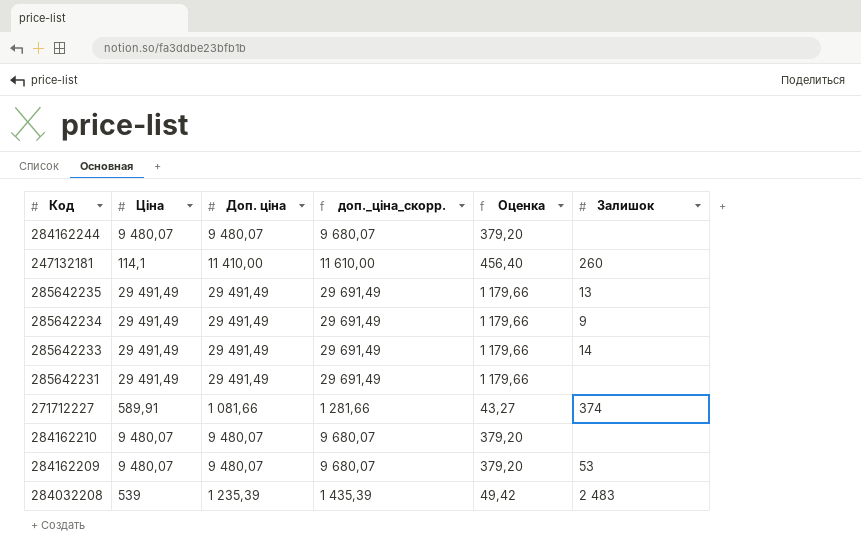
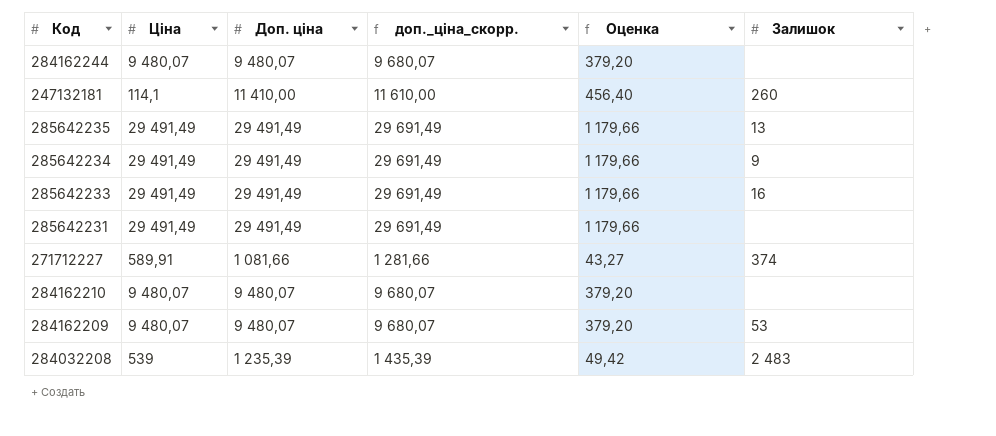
285642233 | Залишок: 14 -> 16

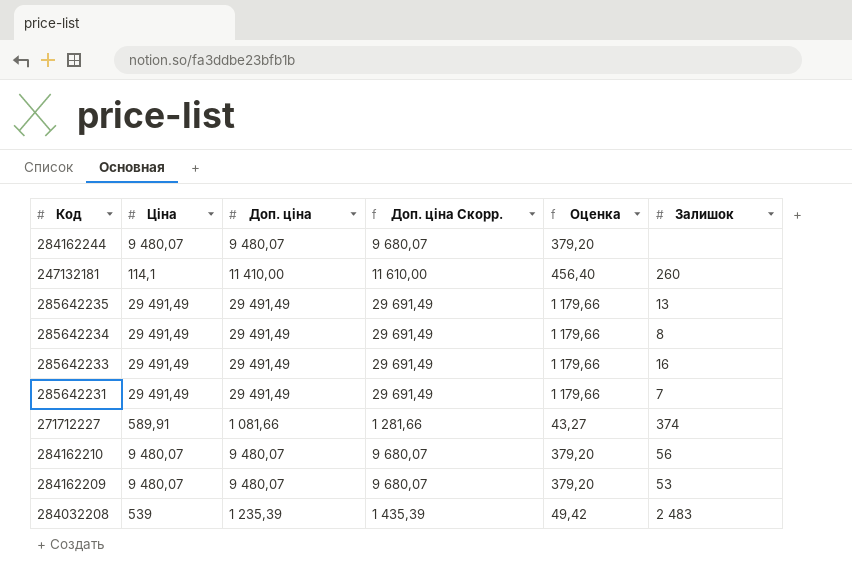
column name: доп._ціна_скорр. -> Доп. ціна Скорр.
285642234 | Залишок: 9 -> 8
285642231 | Залишок: none -> 7
284162210 | Залишок: none -> 56

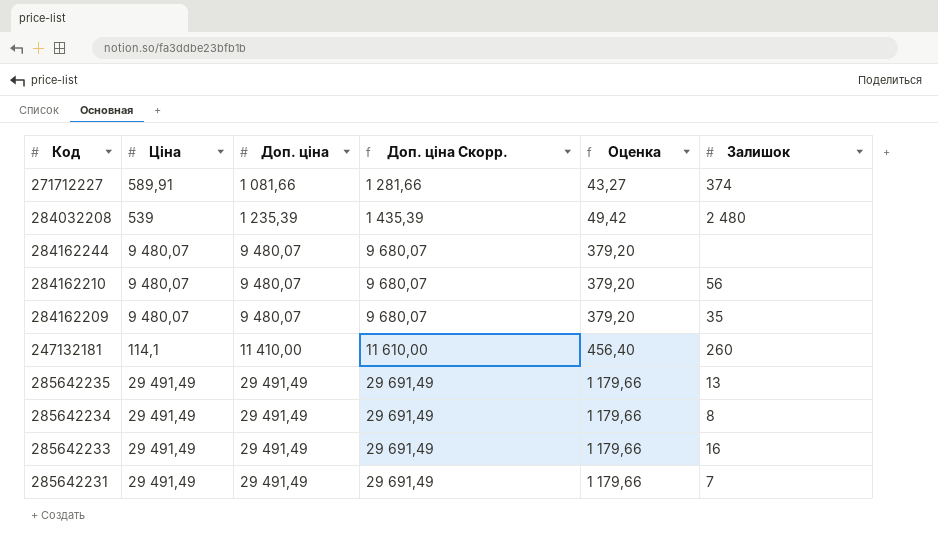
row order: none -> Доп. ціна ascending
284032208 | Залишок: 2 483 -> 2 480
284162209 | Залишок: 53 -> 35

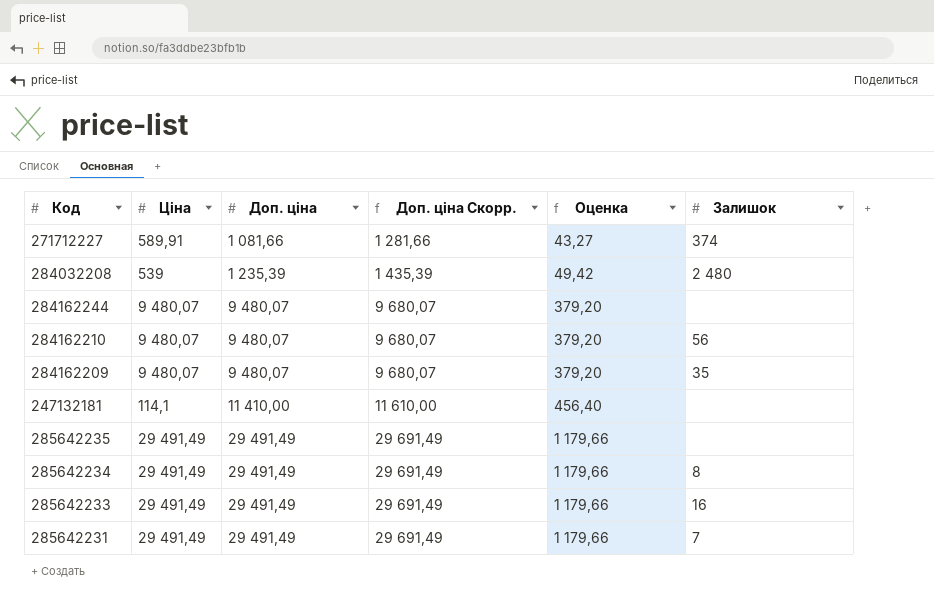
247132181 | Залишок: 260 -> none
285642235 | Залишок: 13 -> none

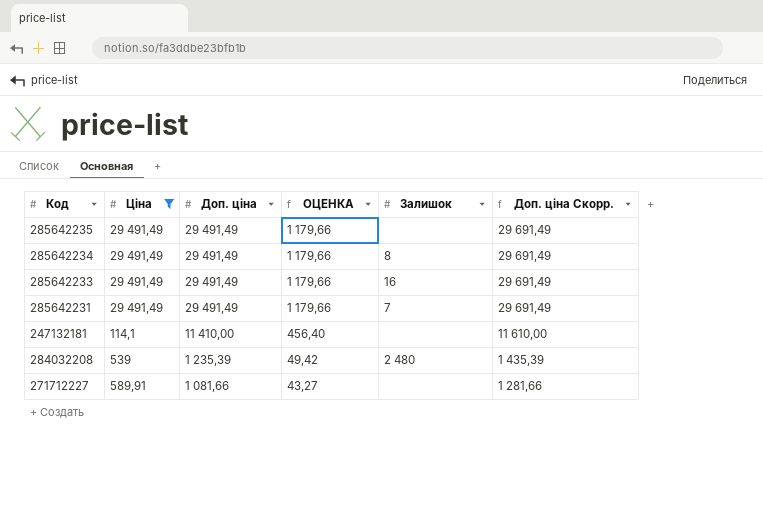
filter: none -> Ціна != 9 480,07
row order: Доп. ціна ascending -> Доп. ціна descending
column name: Оценка -> ОЦЕНКА
column Доп. ціна Скорр. | position: 4 -> 6
271712227 | Залишок: 374 -> none

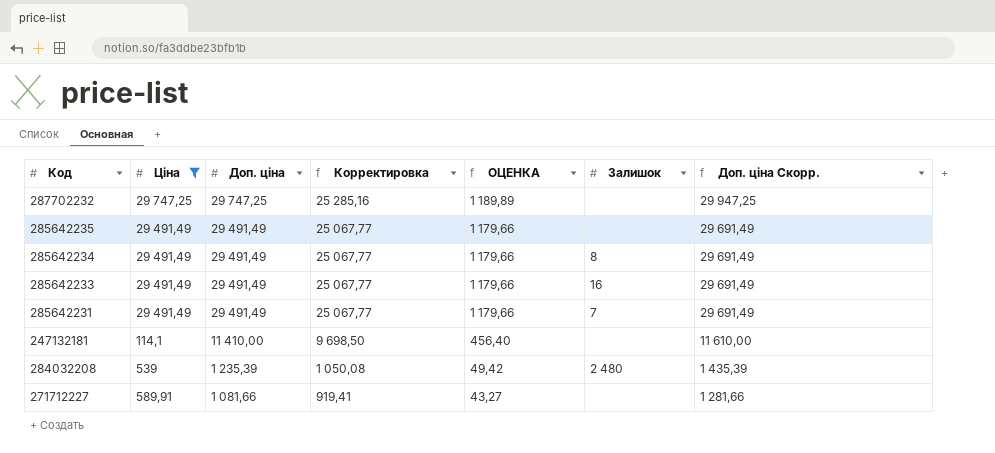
column Корректировка | formula: none -> [Доп. ціна] * 0,85
row 287702232: none -> 29 747,25 | 29 747,25 | 25 285,16 | 1 189,89 | none | 29 947,25

